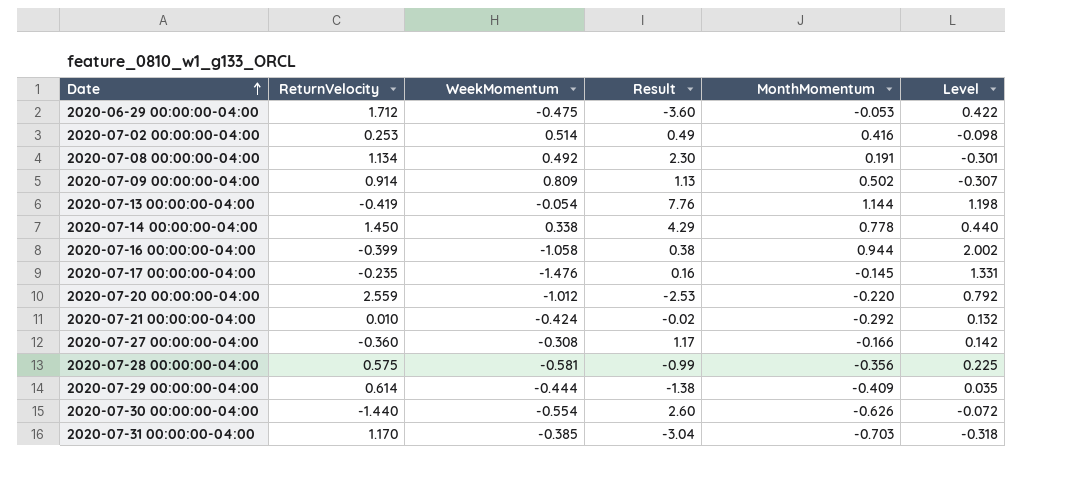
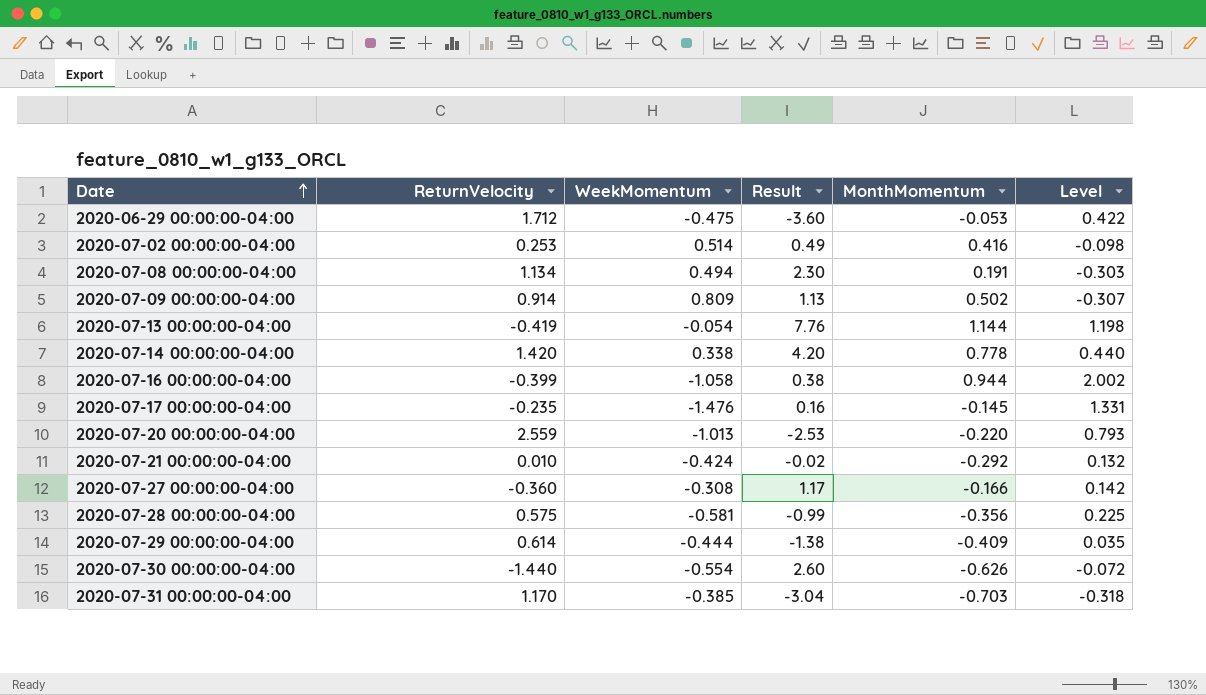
2020-07-08 00:00:00-04:00 | WeekMomentum: 0.492 -> 0.494
2020-07-08 00:00:00-04:00 | Level: -0.301 -> -0.303
2020-07-14 00:00:00-04:00 | ReturnVelocity: 1.450 -> 1.420
2020-07-14 00:00:00-04:00 | Result: 4.29 -> 4.20
2020-07-20 00:00:00-04:00 | WeekMomentum: -1.012 -> -1.013
2020-07-20 00:00:00-04:00 | Level: 0.792 -> 0.793

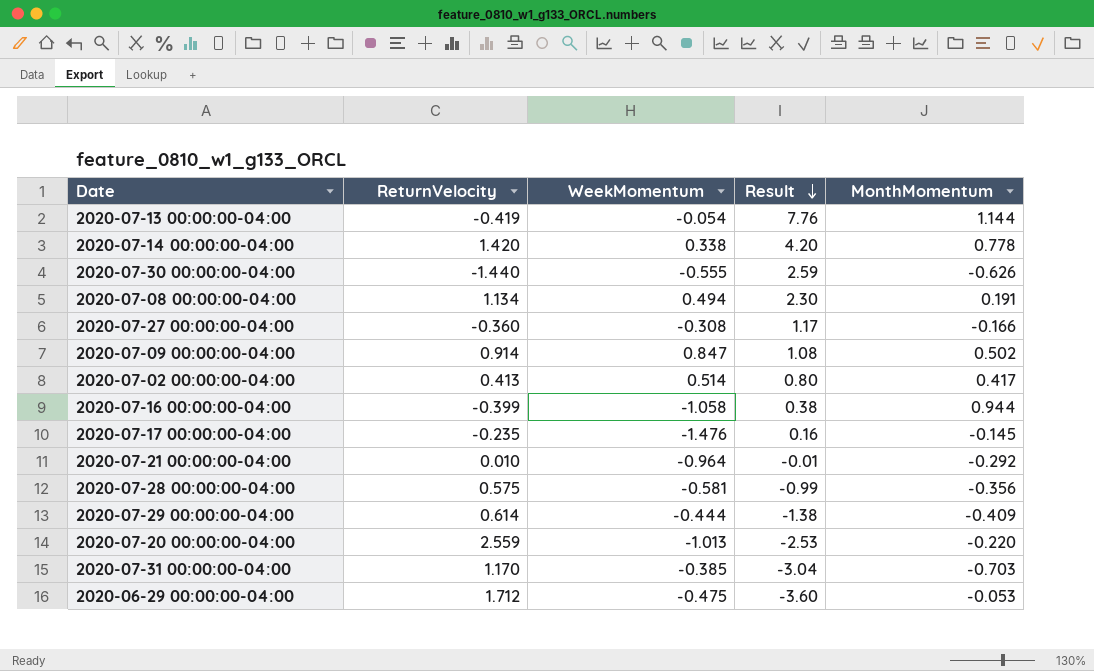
row order: Date ascending -> Result descending
column Level | formula: [MonthMomentum] - [WeekMomentum] -> none
2020-07-30 00:00:00-04:00 | WeekMomentum: -0.554 -> -0.555
2020-07-30 00:00:00-04:00 | Result: 2.60 -> 2.59
2020-07-09 00:00:00-04:00 | WeekMomentum: 0.809 -> 0.847
2020-07-09 00:00:00-04:00 | Result: 1.13 -> 1.08
2020-07-02 00:00:00-04:00 | ReturnVelocity: 0.253 -> 0.413
2020-07-02 00:00:00-04:00 | Result: 0.49 -> 0.80
2020-07-02 00:00:00-04:00 | MonthMomentum: 0.416 -> 0.417
2020-07-21 00:00:00-04:00 | WeekMomentum: -0.424 -> -0.964
2020-07-21 00:00:00-04:00 | Result: -0.02 -> -0.01

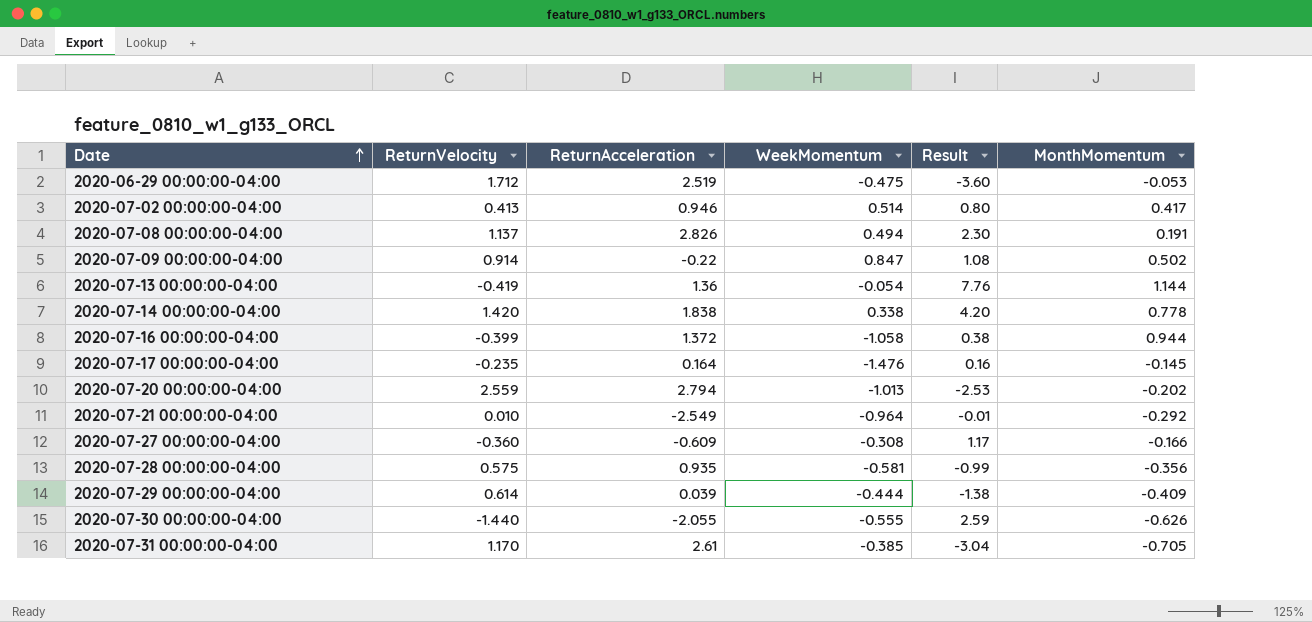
row order: Result descending -> Date ascending
column ReturnAcceleration | position: none -> 3
2020-07-08 00:00:00-04:00 | ReturnVelocity: 1.134 -> 1.137
2020-07-20 00:00:00-04:00 | MonthMomentum: -0.220 -> -0.202
2020-07-31 00:00:00-04:00 | MonthMomentum: -0.703 -> -0.705

